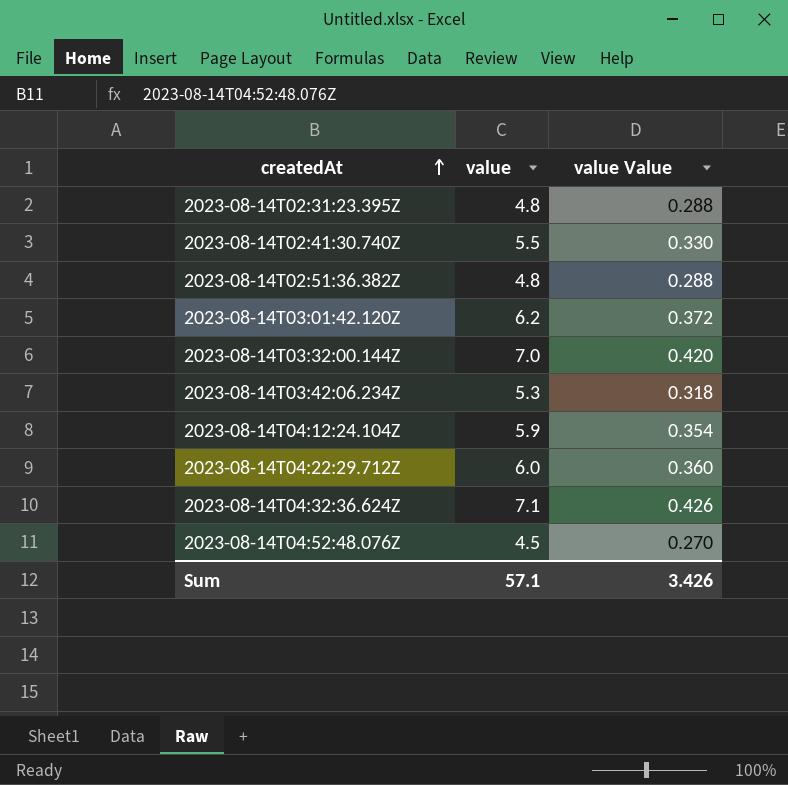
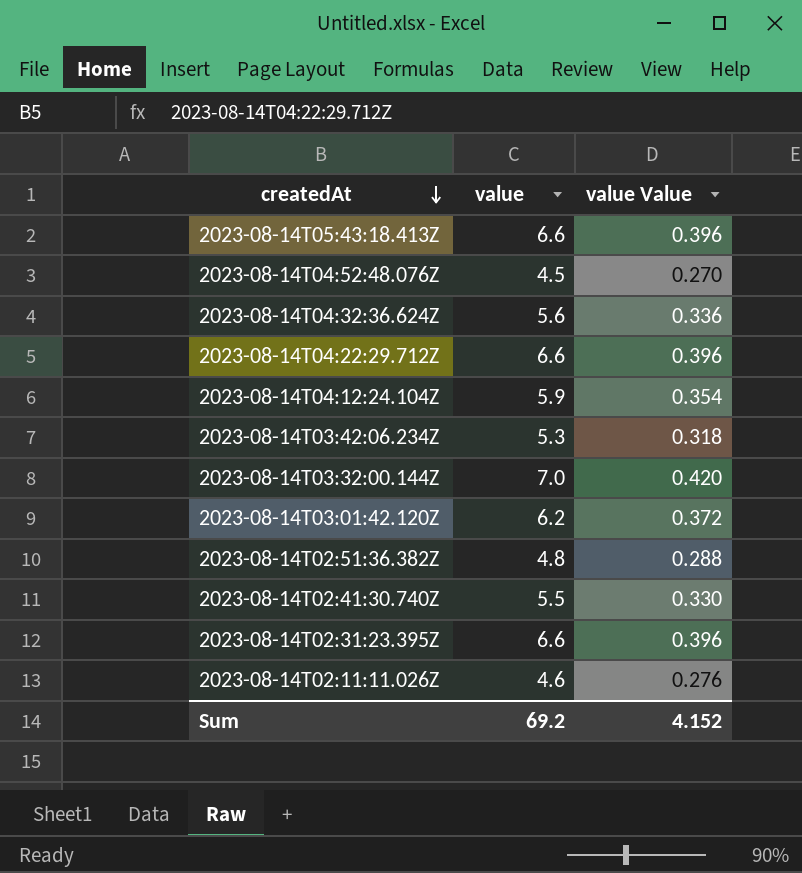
row order: createdAt ascending -> createdAt descending
row 2023-08-14T05:43:18.413Z: none -> 6.6 | 0.396
2023-08-14T04:32:36.624Z | value: 7.1 -> 5.6
2023-08-14T04:32:36.624Z | value Value: 0.426 -> 0.336
2023-08-14T04:22:29.712Z | value: 6.0 -> 6.6
2023-08-14T04:22:29.712Z | value Value: 0.360 -> 0.396
2023-08-14T02:31:23.395Z | value: 4.8 -> 6.6
2023-08-14T02:31:23.395Z | value Value: 0.288 -> 0.396
row 2023-08-14T02:11:11.026Z: none -> 4.6 | 0.276
Sum | value: 57.1 -> 69.2
Sum | value Value: 3.426 -> 4.152

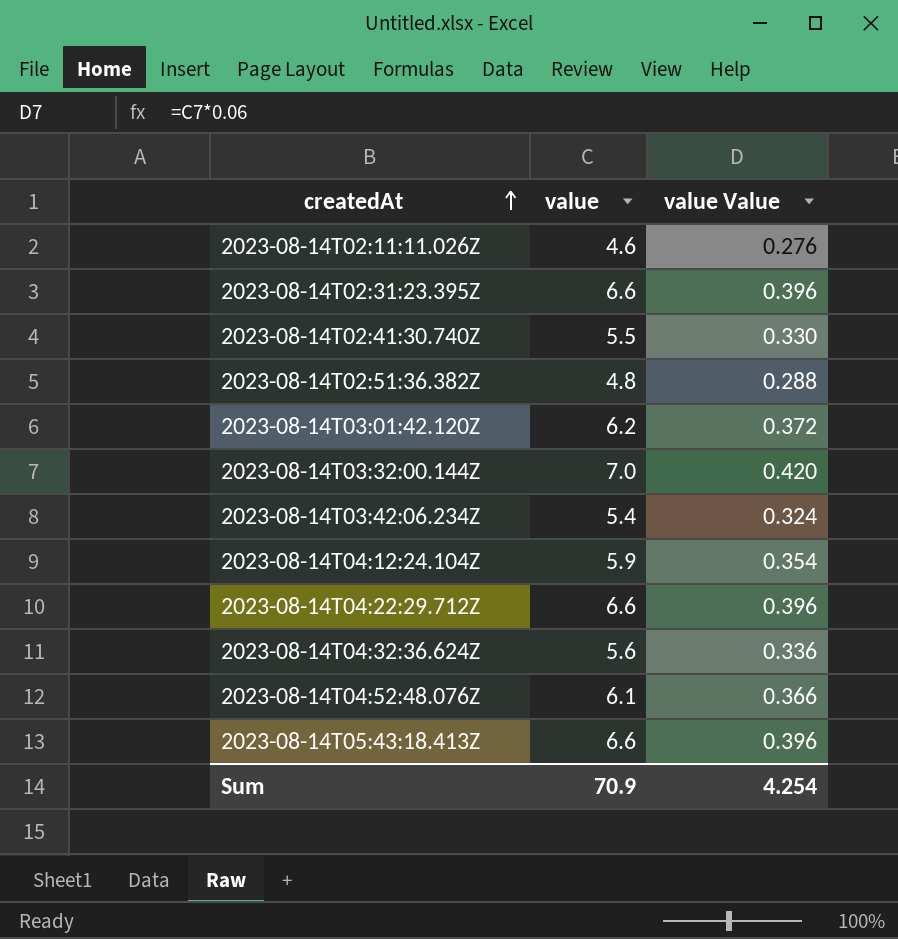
row order: createdAt descending -> createdAt ascending
2023-08-14T03:42:06.234Z | value: 5.3 -> 5.4
2023-08-14T03:42:06.234Z | value Value: 0.318 -> 0.324
2023-08-14T04:52:48.076Z | value: 4.5 -> 6.1
2023-08-14T04:52:48.076Z | value Value: 0.270 -> 0.366
Sum | value: 69.2 -> 70.9
Sum | value Value: 4.152 -> 4.254

